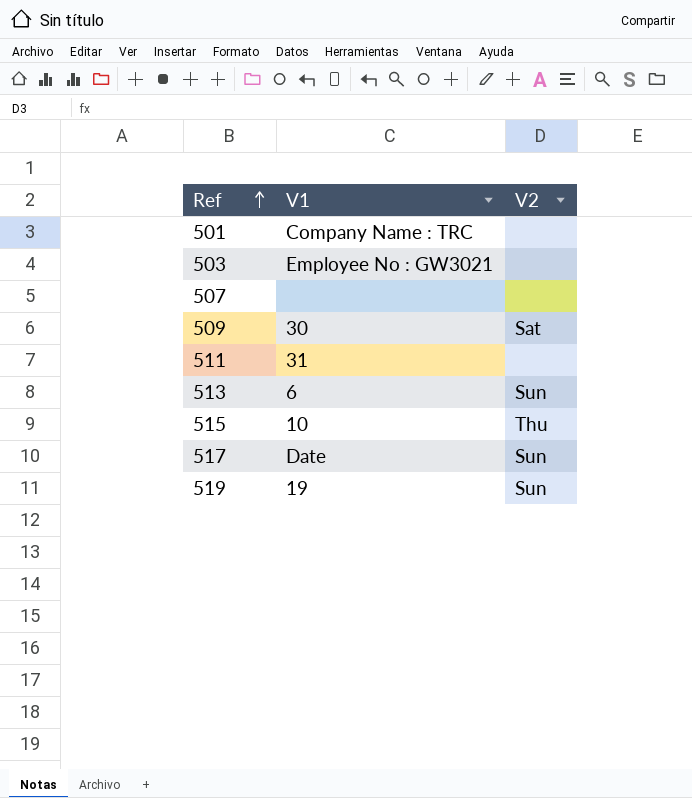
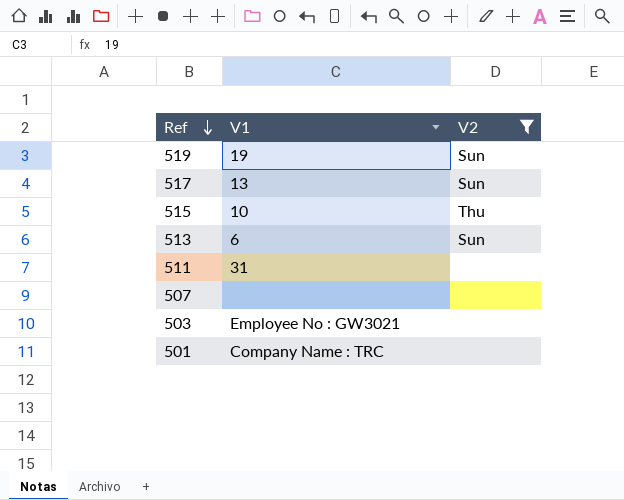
filter: none -> V2 != Sat
row order: Ref ascending -> Ref descending
517 | V1: Date -> 13

